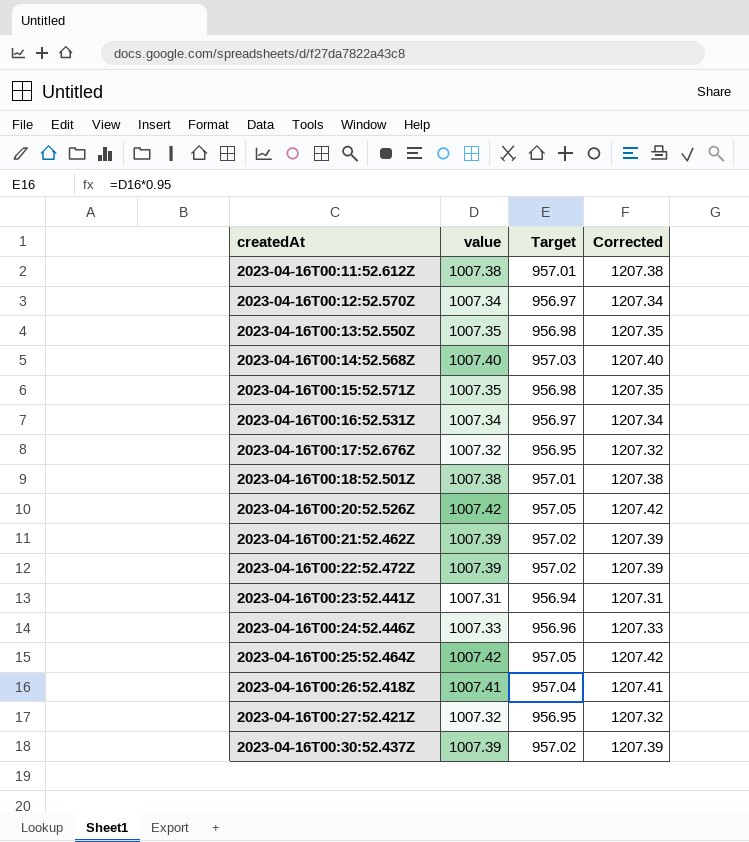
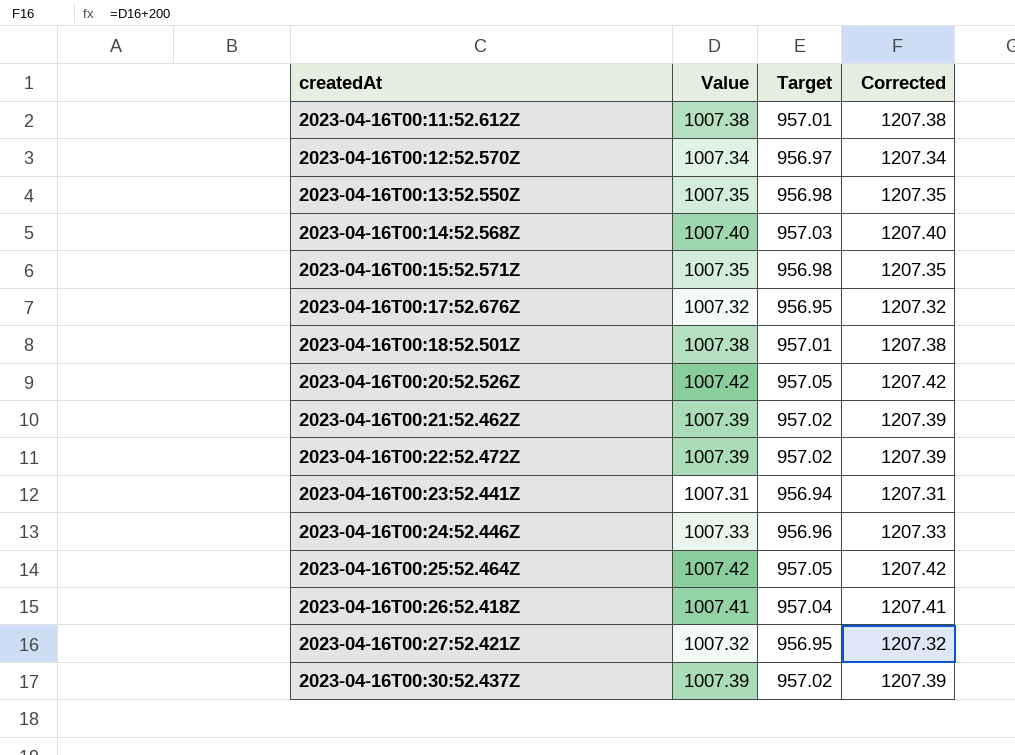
column name: value -> Value
row 2023-04-16T00:16:52.531Z: 1007.34 | 956.97 | 1207.34 -> none

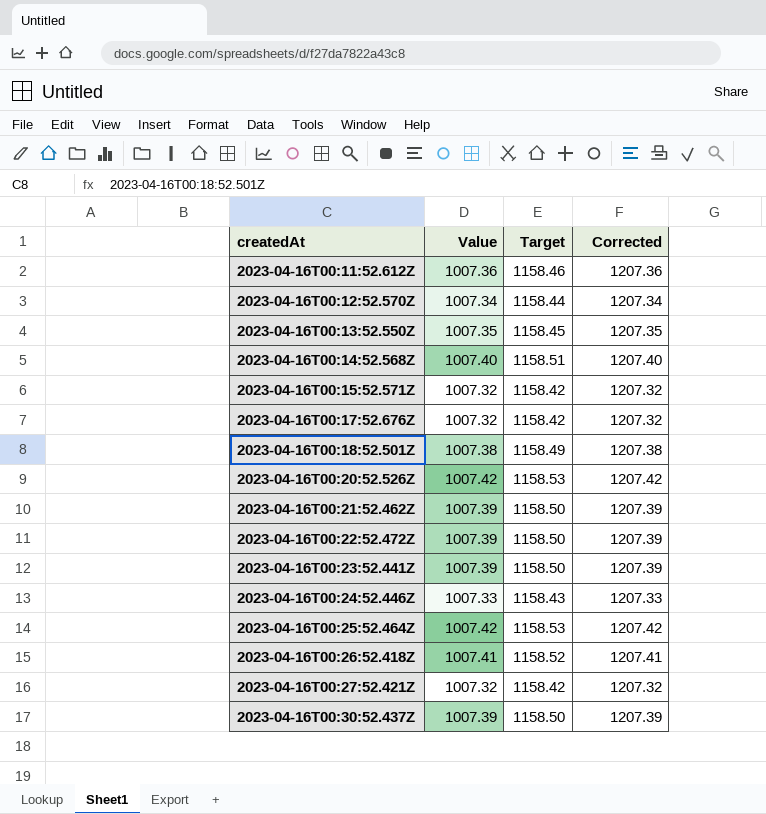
column Target | formula: [Value] * 0.95 -> [Value] * 1.15
2023-04-16T00:11:52.612Z | Value: 1007.38 -> 1007.36
2023-04-16T00:11:52.612Z | Corrected: 1207.38 -> 1207.36
2023-04-16T00:15:52.571Z | Value: 1007.35 -> 1007.32
2023-04-16T00:15:52.571Z | Corrected: 1207.35 -> 1207.32
2023-04-16T00:23:52.441Z | Value: 1007.31 -> 1007.39
2023-04-16T00:23:52.441Z | Corrected: 1207.31 -> 1207.39

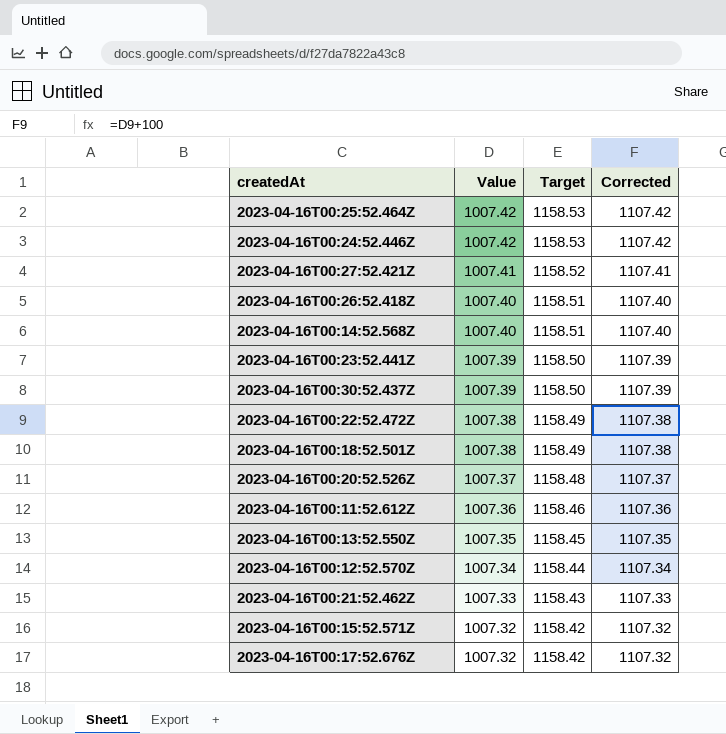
row order: createdAt ascending -> Value descending
column Corrected | formula: [Value] + 200 -> [Value] + 100
2023-04-16T00:24:52.446Z | Value: 1007.33 -> 1007.42
2023-04-16T00:24:52.446Z | Target: 1158.43 -> 1158.53
2023-04-16T00:27:52.421Z | Value: 1007.32 -> 1007.41
2023-04-16T00:27:52.421Z | Target: 1158.42 -> 1158.52
2023-04-16T00:26:52.418Z | Value: 1007.41 -> 1007.40
2023-04-16T00:26:52.418Z | Target: 1158.52 -> 1158.51
2023-04-16T00:22:52.472Z | Value: 1007.39 -> 1007.38
2023-04-16T00:22:52.472Z | Target: 1158.50 -> 1158.49
2023-04-16T00:20:52.526Z | Value: 1007.42 -> 1007.37
2023-04-16T00:20:52.526Z | Target: 1158.53 -> 1158.48
2023-04-16T00:21:52.462Z | Value: 1007.39 -> 1007.33
2023-04-16T00:21:52.462Z | Target: 1158.50 -> 1158.43

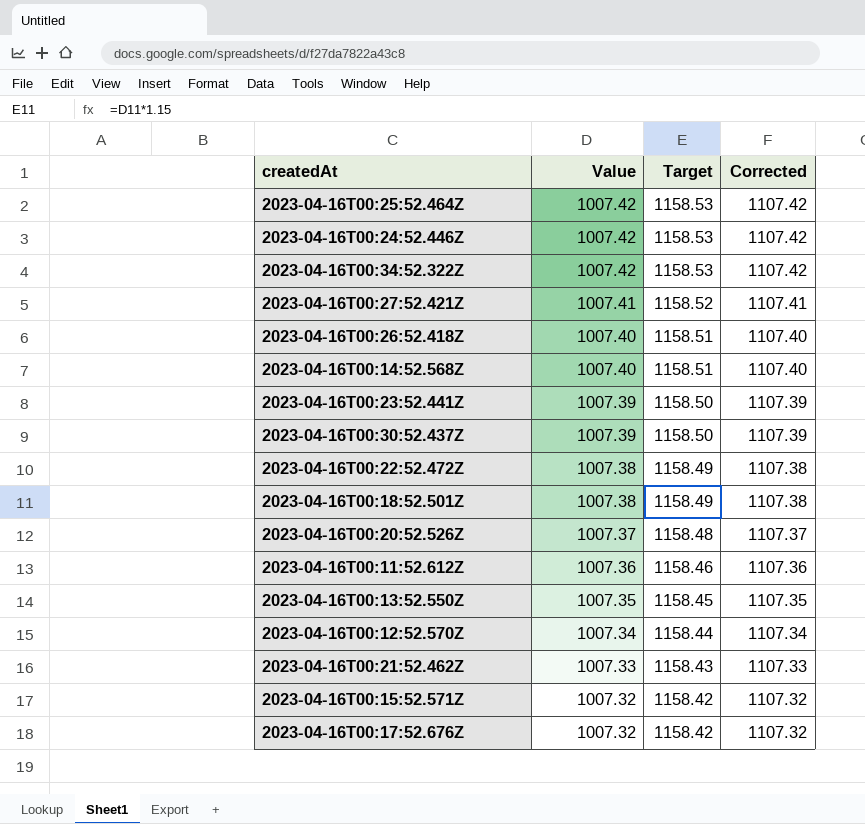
row 2023-04-16T00:34:52.322Z: none -> 1007.42 | 1158.53 | 1107.42

